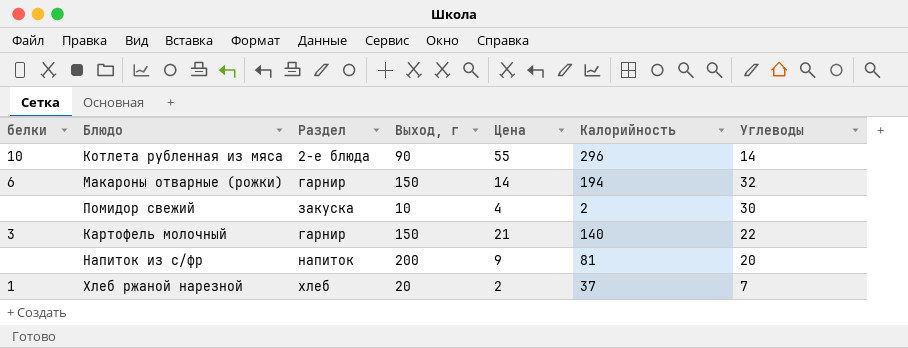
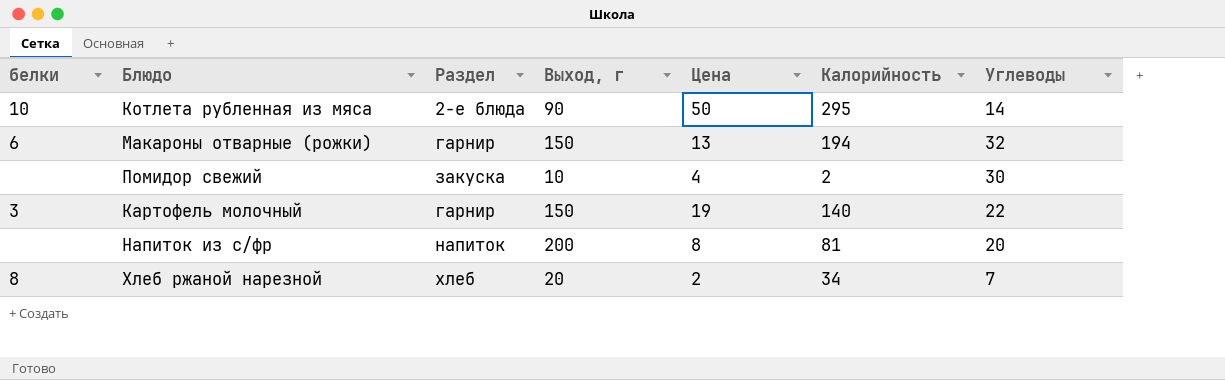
Котлета рубленная из мяса | Цена: 55 -> 50
Котлета рубленная из мяса | Калорийность: 296 -> 295
Макароны отварные (рожки) | Цена: 14 -> 13
Картофель молочный | Цена: 21 -> 19
Напиток из с/фр | Цена: 9 -> 8
Хлеб ржаной нарезной | белки: 1 -> 8
Хлеб ржаной нарезной | Калорийность: 37 -> 34

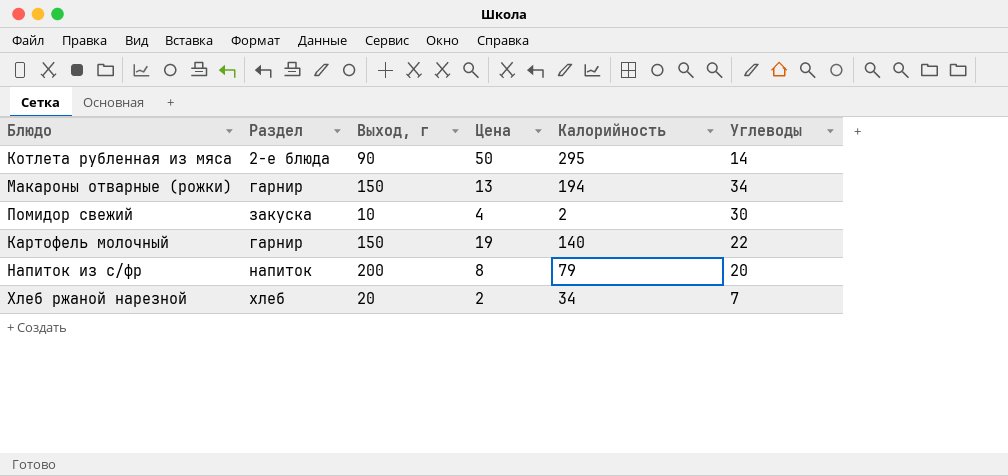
column белки | position: 1 -> none
Макароны отварные (рожки) | Углеводы: 32 -> 34
Напиток из с/фр | Калорийность: 81 -> 79

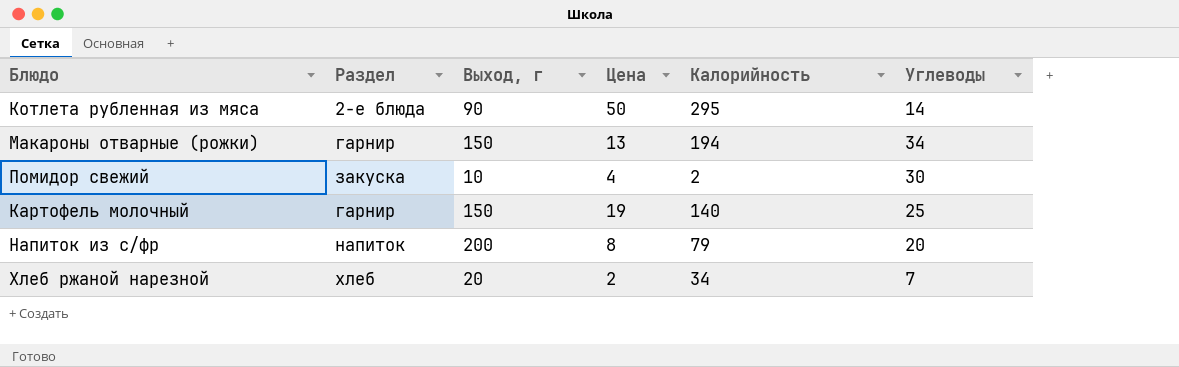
Картофель молочный | Углеводы: 22 -> 25

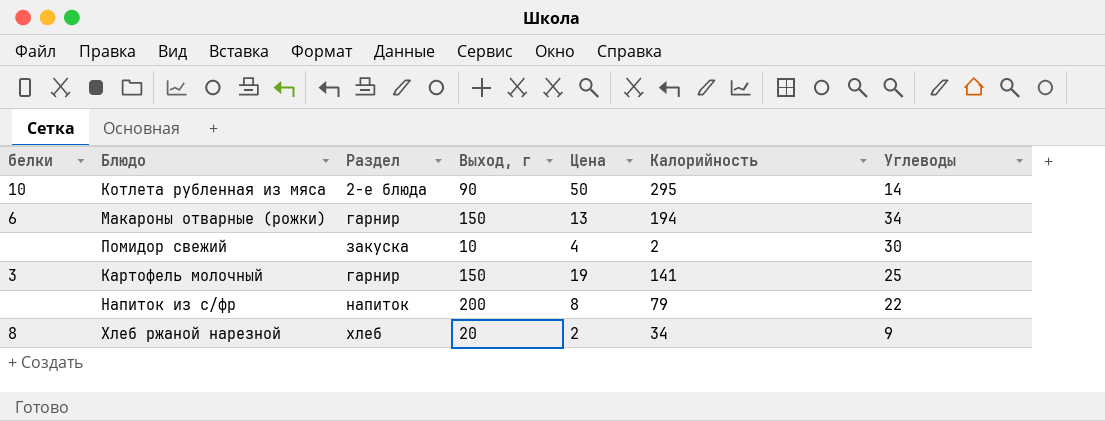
column белки | position: none -> 1
Картофель молочный | Калорийность: 140 -> 141
Напиток из с/фр | Углеводы: 20 -> 22
Хлеб ржаной нарезной | Углеводы: 7 -> 9

